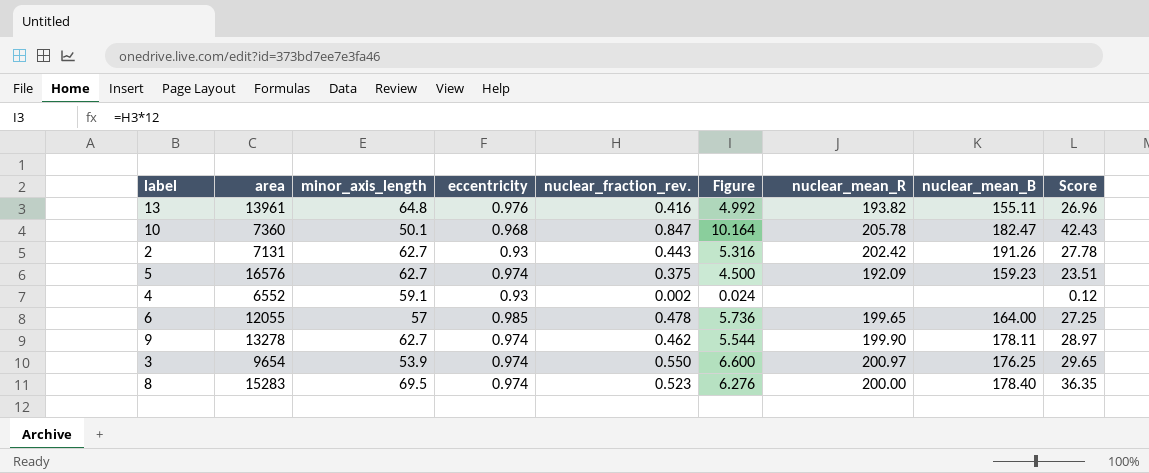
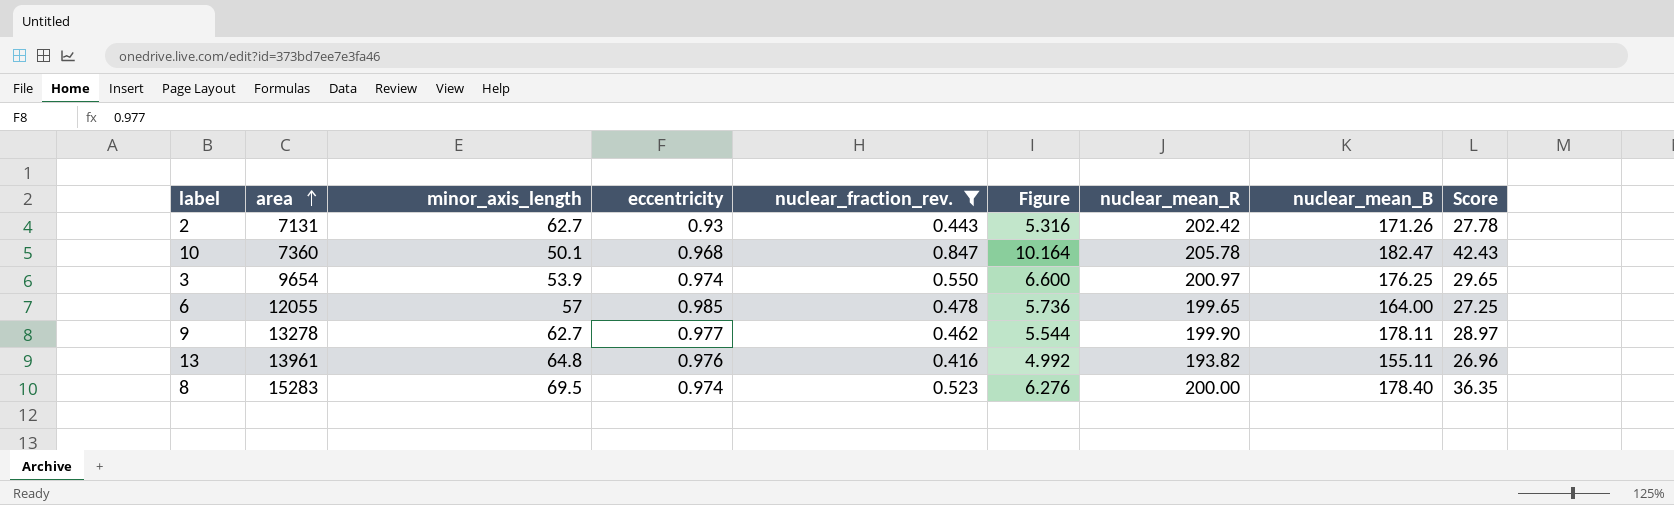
filter: none -> nuclear_fraction_rev. >= 0.416
row order: none -> area ascending
2 | nuclear_mean_B: 191.26 -> 171.26
9 | eccentricity: 0.974 -> 0.977

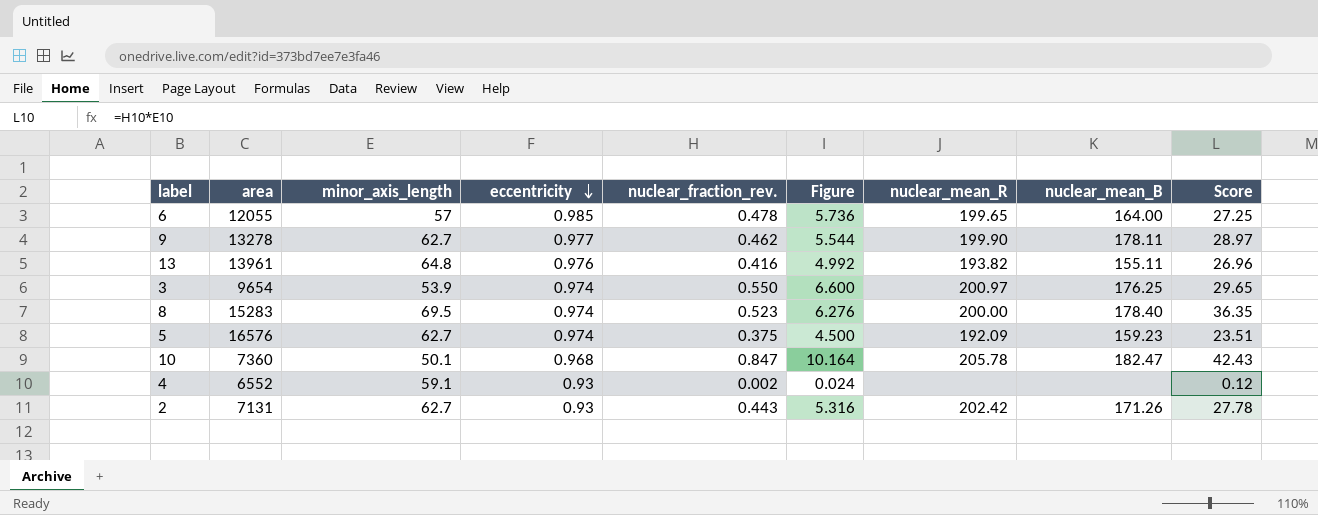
filter: nuclear_fraction_rev. >= 0.416 -> none
row order: area ascending -> eccentricity descending

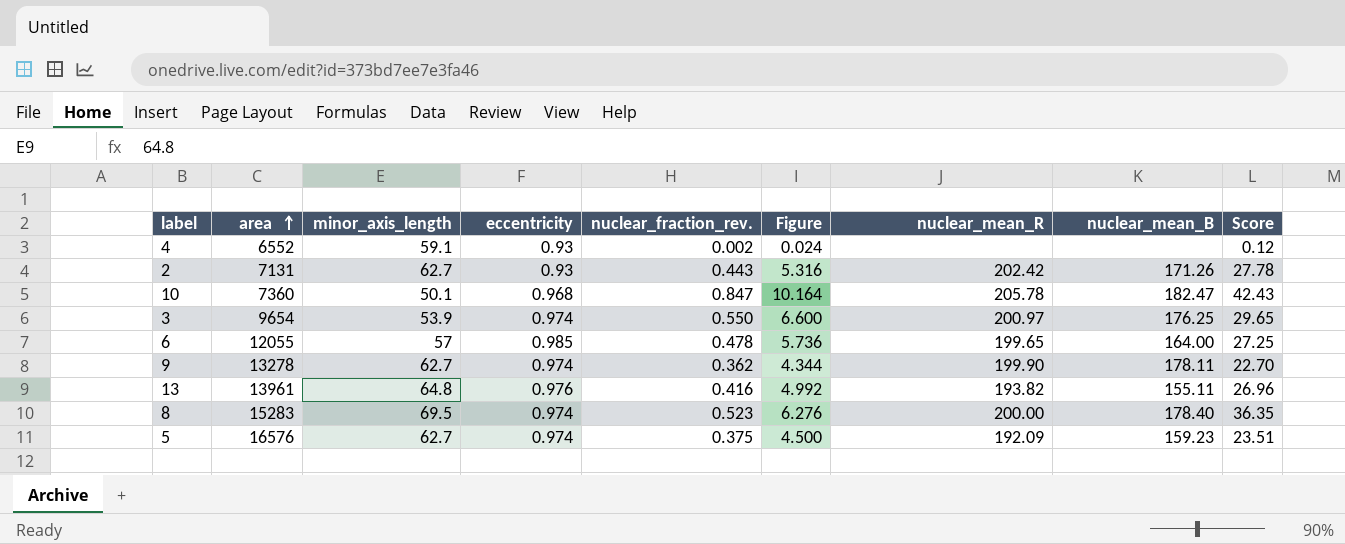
row order: eccentricity descending -> area ascending
9 | eccentricity: 0.977 -> 0.974
9 | nuclear_fraction_rev.: 0.462 -> 0.362
9 | Figure: 5.544 -> 4.344
9 | Score: 28.97 -> 22.70

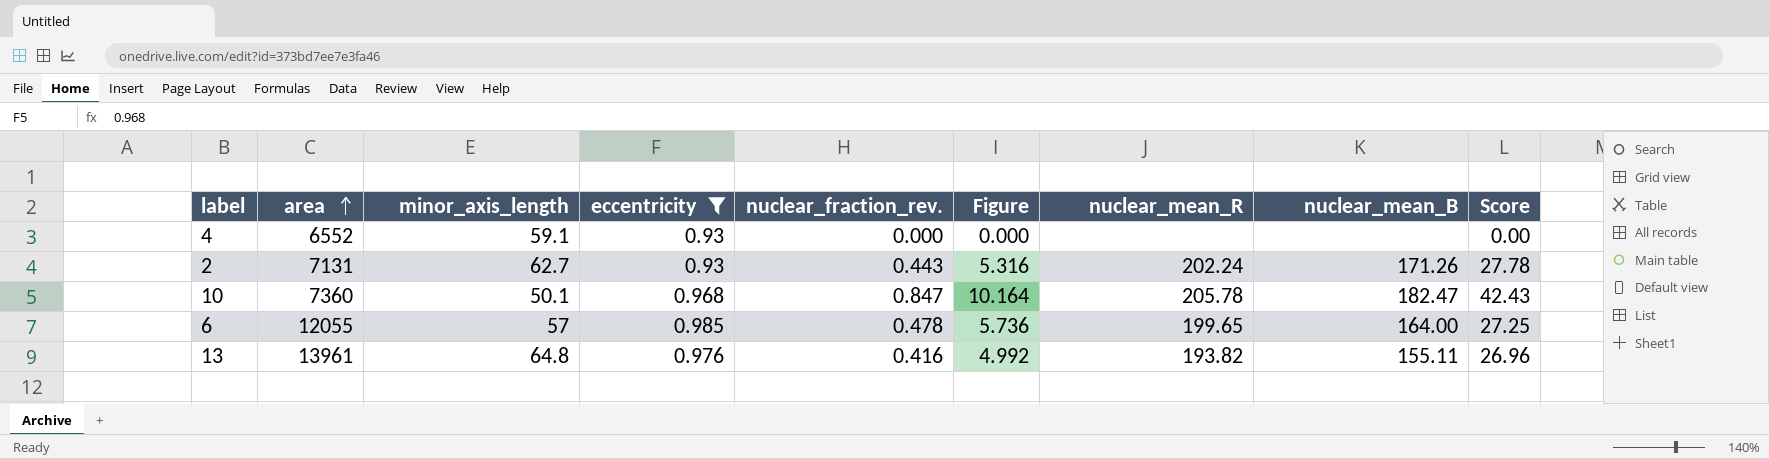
filter: none -> eccentricity != 0.974
4 | nuclear_fraction_rev.: 0.002 -> 0.000
4 | Figure: 0.024 -> 0.000
4 | Score: 0.12 -> 0.00
2 | nuclear_mean_R: 202.42 -> 202.24

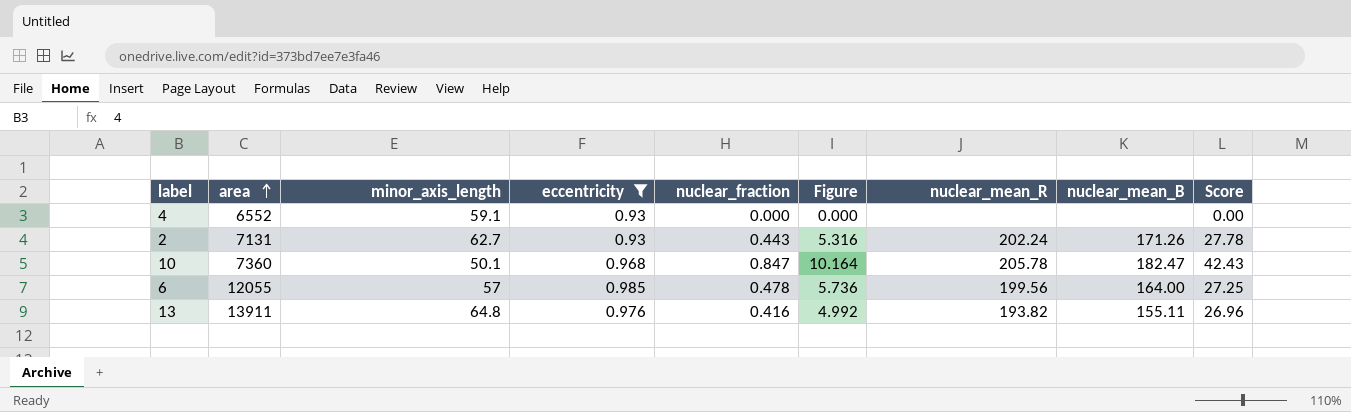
column name: nuclear_fraction_rev. -> nuclear_fraction
6 | nuclear_mean_R: 199.65 -> 199.56
13 | area: 13961 -> 13911

